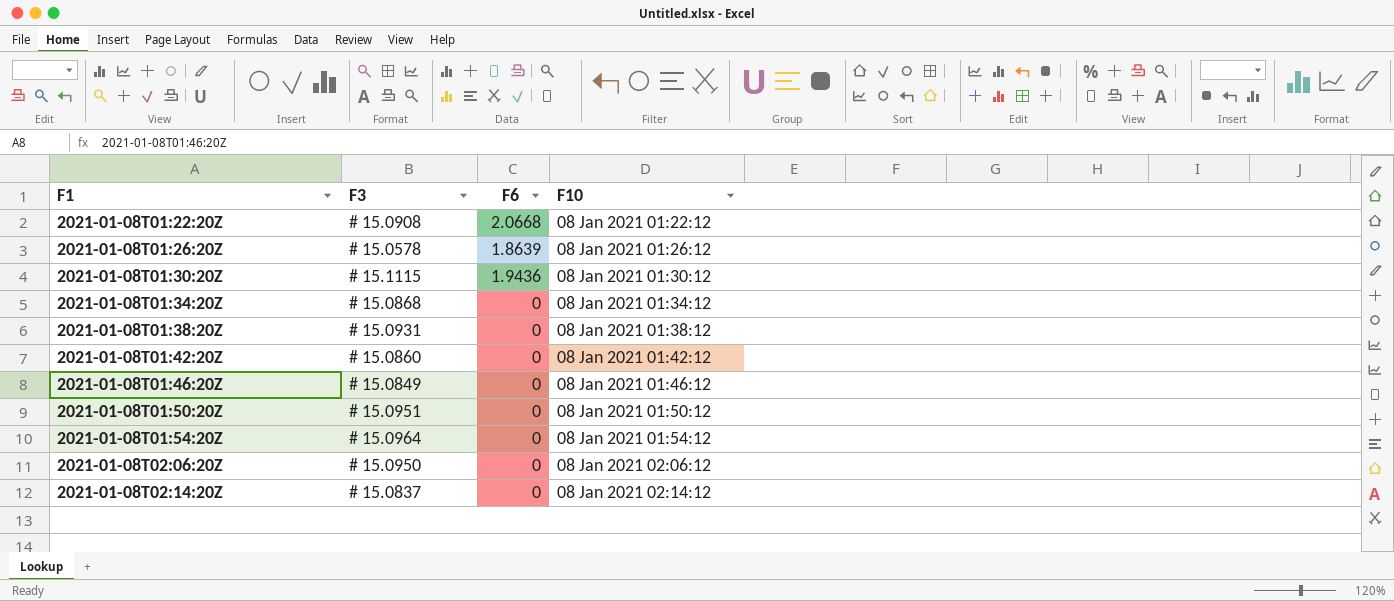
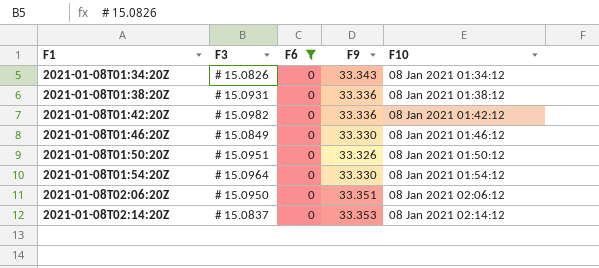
filter: none -> F6 = 0
column F9 | position: none -> 4
2021-01-08T01:34:20Z | F3: # 15.0868 -> # 15.0826
2021-01-08T01:42:20Z | F3: # 15.0860 -> # 15.0982

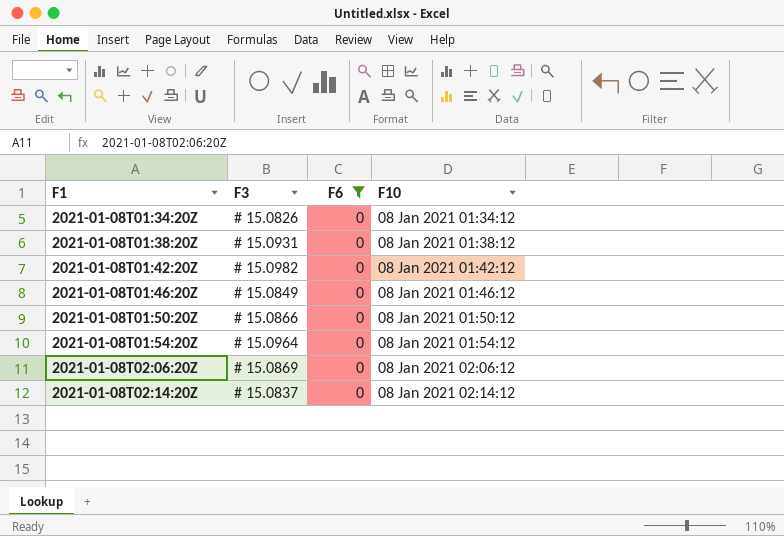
column F9 | position: 4 -> none
2021-01-08T01:50:20Z | F3: # 15.0951 -> # 15.0866
2021-01-08T02:06:20Z | F3: # 15.0950 -> # 15.0869

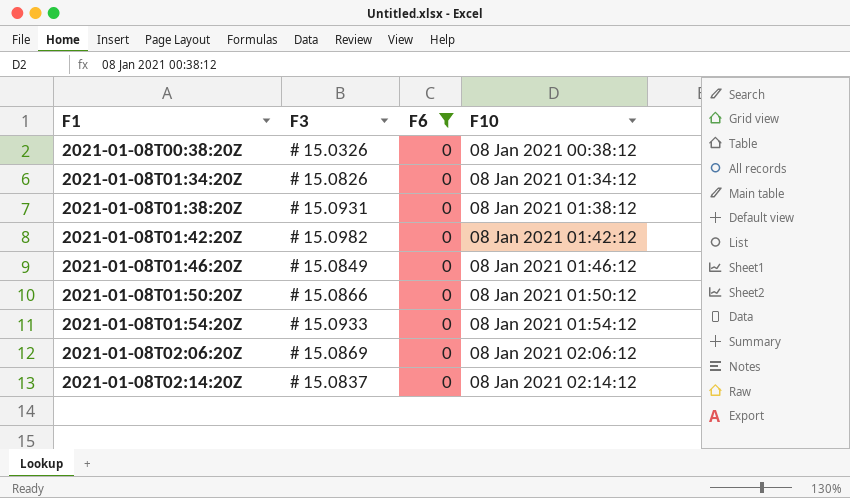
row 2021-01-08T00:38:20Z: none -> # 15.0326 | 0 | 08 Jan 2021 00:38:12
2021-01-08T01:54:20Z | F3: # 15.0964 -> # 15.0933

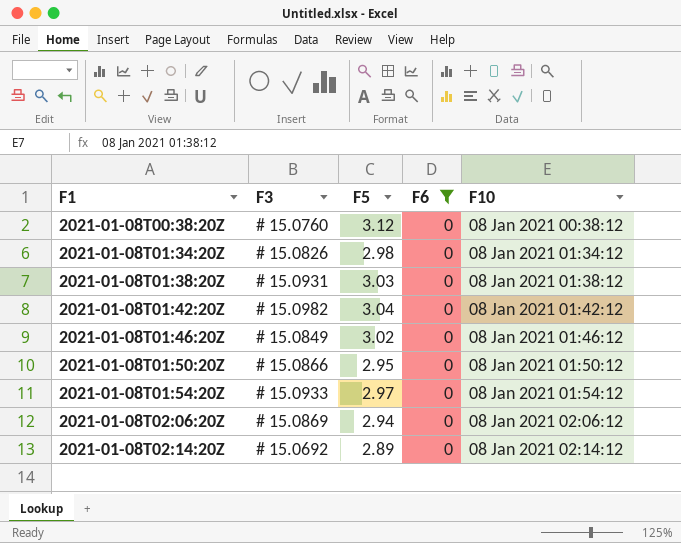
column F5 | position: none -> 3
2021-01-08T00:38:20Z | F3: # 15.0326 -> # 15.0760
2021-01-08T02:14:20Z | F3: # 15.0837 -> # 15.0692

